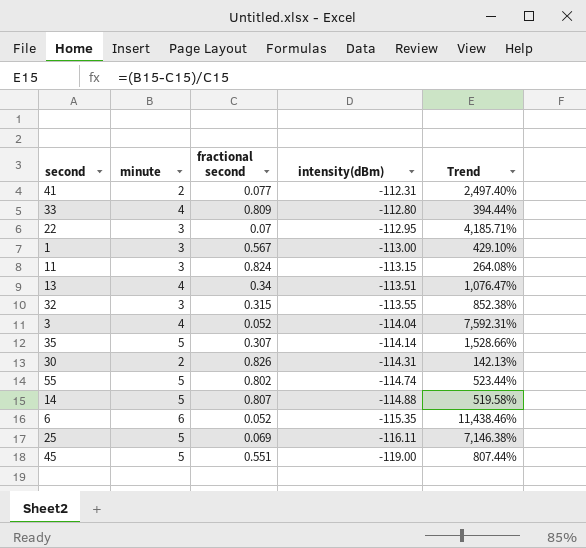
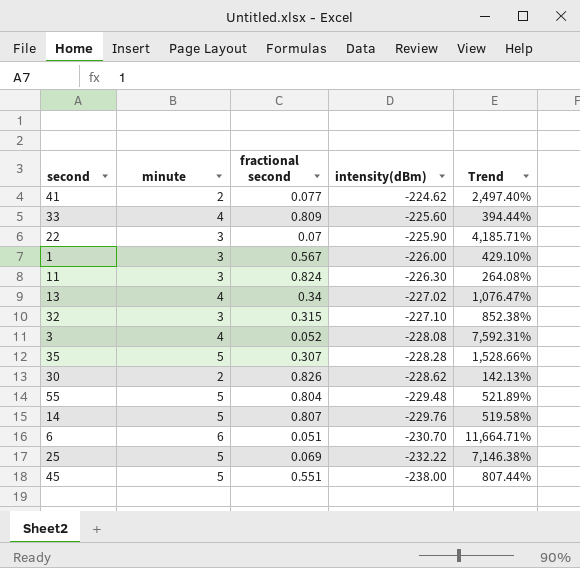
41 | intensity(dBm): -112.31 -> -224.62
33 | intensity(dBm): -112.80 -> -225.60
22 | intensity(dBm): -112.95 -> -225.90
1 | intensity(dBm): -113.00 -> -226.00
11 | intensity(dBm): -113.15 -> -226.30
13 | intensity(dBm): -113.51 -> -227.02
32 | intensity(dBm): -113.55 -> -227.10
3 | intensity(dBm): -114.04 -> -228.08
35 | intensity(dBm): -114.14 -> -228.28
30 | intensity(dBm): -114.31 -> -228.62
55 | fractional second: 0.802 -> 0.804
55 | intensity(dBm): -114.74 -> -229.48
55 | Trend: 523.44% -> 521.89%
14 | intensity(dBm): -114.88 -> -229.76
6 | fractional second: 0.052 -> 0.051
6 | intensity(dBm): -115.35 -> -230.70
6 | Trend: 11,438.46% -> 11,664.71%
25 | intensity(dBm): -116.11 -> -232.22
45 | intensity(dBm): -119.00 -> -238.00

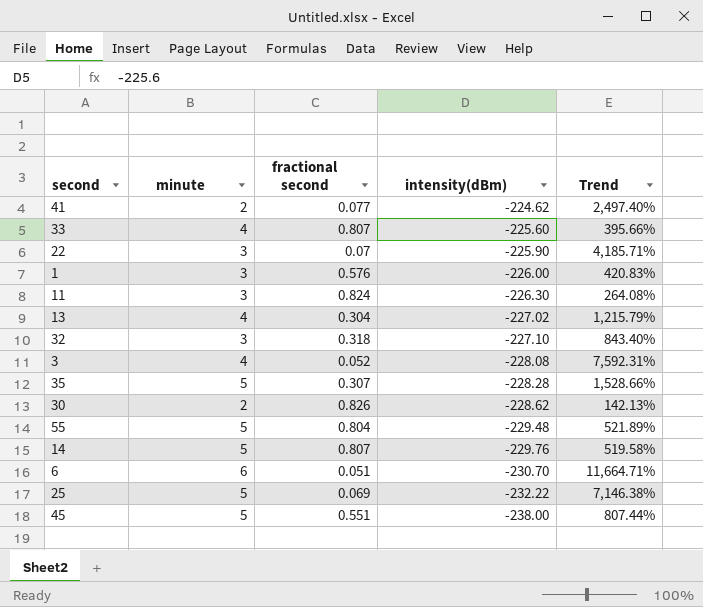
33 | fractional second: 0.809 -> 0.807
33 | Trend: 394.44% -> 395.66%
1 | fractional second: 0.567 -> 0.576
1 | Trend: 429.10% -> 420.83%
13 | fractional second: 0.34 -> 0.304
13 | Trend: 1,076.47% -> 1,215.79%
32 | fractional second: 0.315 -> 0.318
32 | Trend: 852.38% -> 843.40%

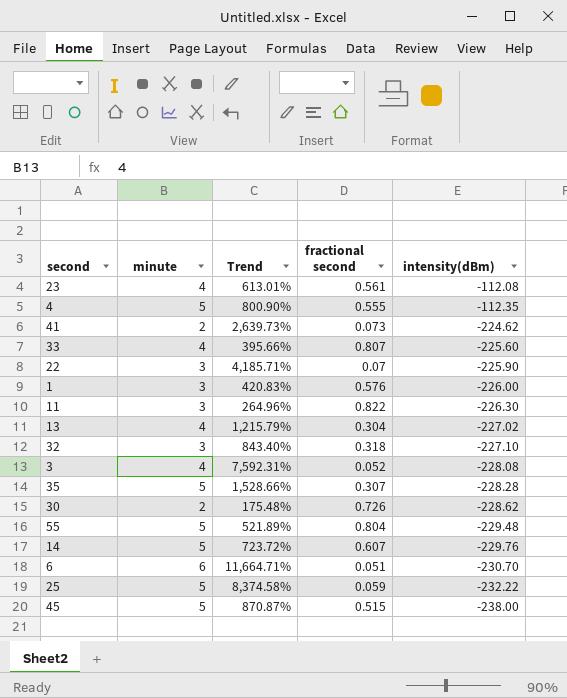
column Trend | position: 5 -> 3
row 23: none -> 4 | 613.01% | 0.561 | -112.08
row 4: none -> 5 | 800.90% | 0.555 | -112.35
41 | Trend: 2,497.40% -> 2,639.73%
41 | fractional second: 0.077 -> 0.073
11 | Trend: 264.08% -> 264.96%
11 | fractional second: 0.824 -> 0.822
30 | Trend: 142.13% -> 175.48%
30 | fractional second: 0.826 -> 0.726
14 | Trend: 519.58% -> 723.72%
14 | fractional second: 0.807 -> 0.607
25 | Trend: 7,146.38% -> 8,374.58%
25 | fractional second: 0.069 -> 0.059
45 | Trend: 807.44% -> 870.87%
45 | fractional second: 0.551 -> 0.515

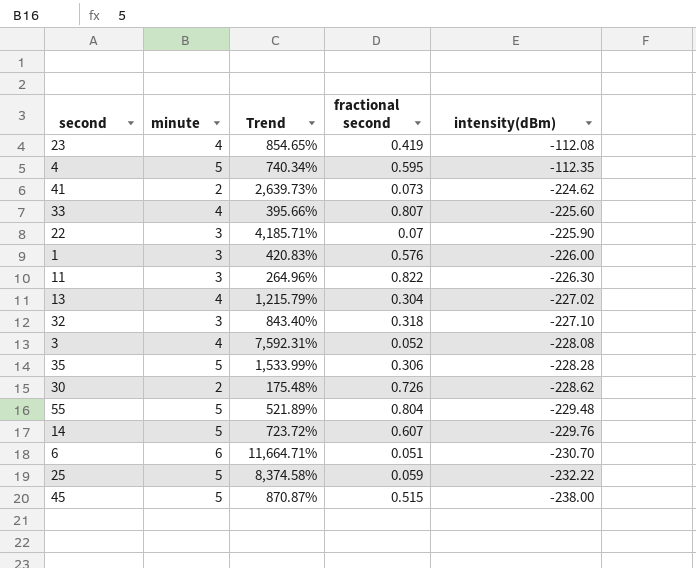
23 | Trend: 613.01% -> 854.65%
23 | fractional second: 0.561 -> 0.419
4 | Trend: 800.90% -> 740.34%
4 | fractional second: 0.555 -> 0.595
35 | Trend: 1,528.66% -> 1,533.99%
35 | fractional second: 0.307 -> 0.306

